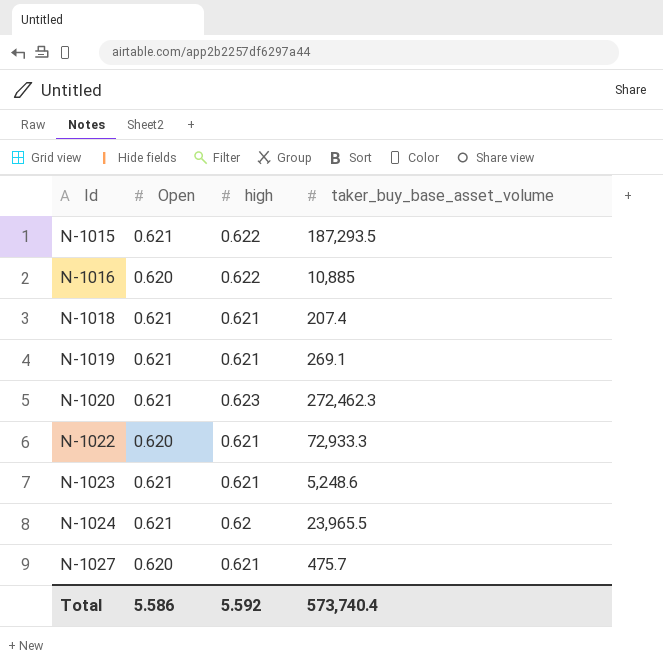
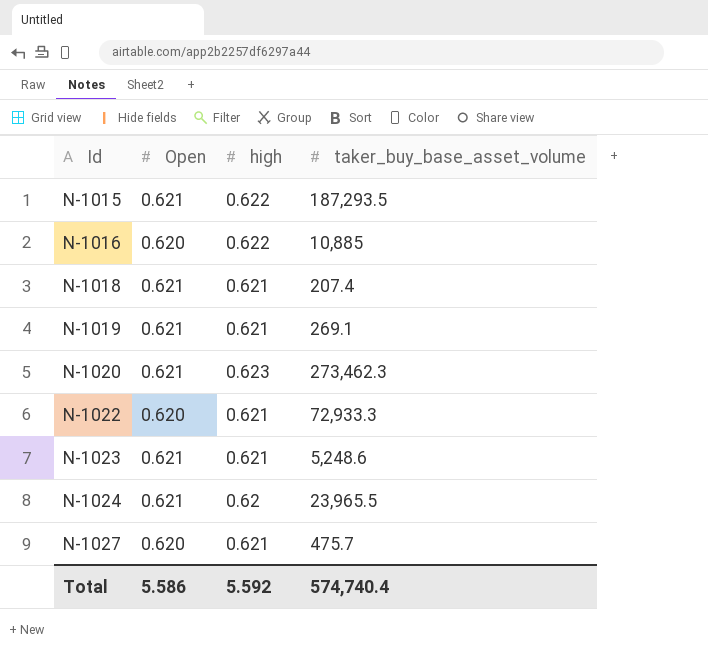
N-1020 | taker_buy_base_asset_volume: 272,462.3 -> 273,462.3
Total | taker_buy_base_asset_volume: 573,740.4 -> 574,740.4

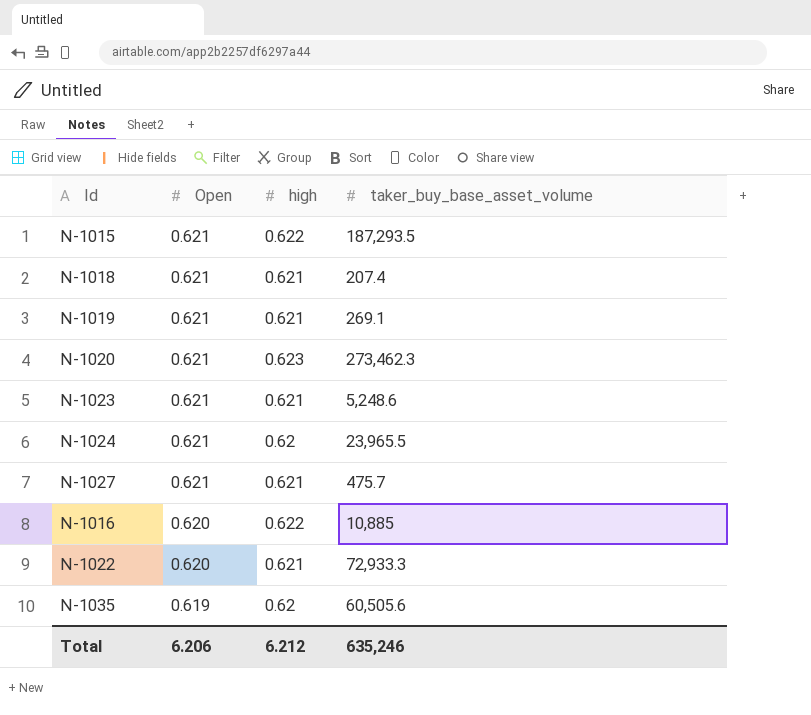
row order: Id ascending -> Open descending
N-1027 | Open: 0.620 -> 0.621
row N-1035: none -> 0.619 | 0.62 | 60,505.6
Total | Open: 5.586 -> 6.206
Total | high: 5.592 -> 6.212
Total | taker_buy_base_asset_volume: 574,740.4 -> 635,246

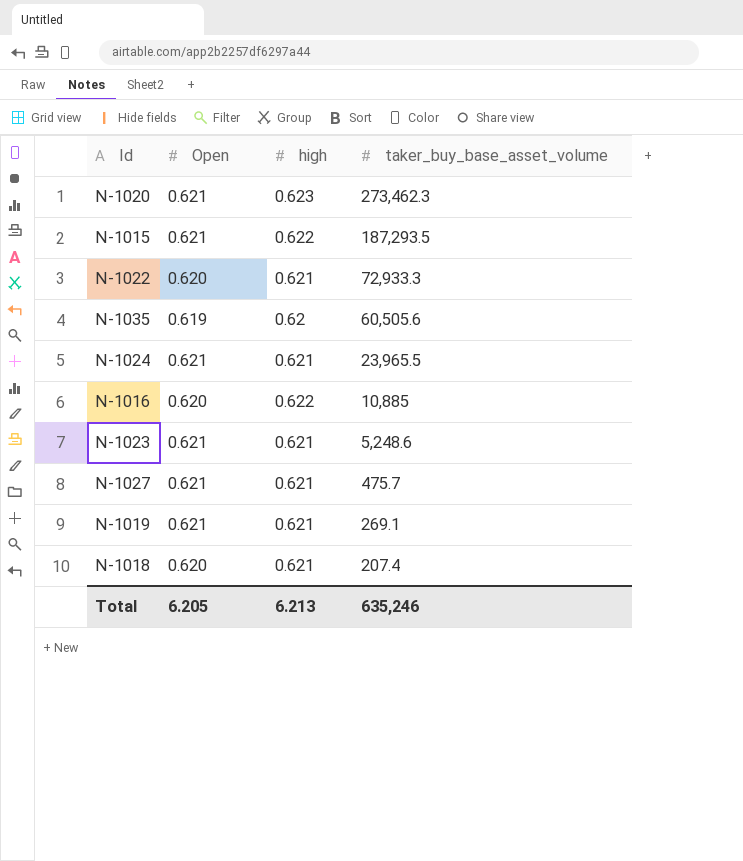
row order: Open descending -> taker_buy_base_asset_volume descending
N-1024 | high: 0.62 -> 0.621
N-1018 | Open: 0.621 -> 0.620
Total | Open: 6.206 -> 6.205
Total | high: 6.212 -> 6.213

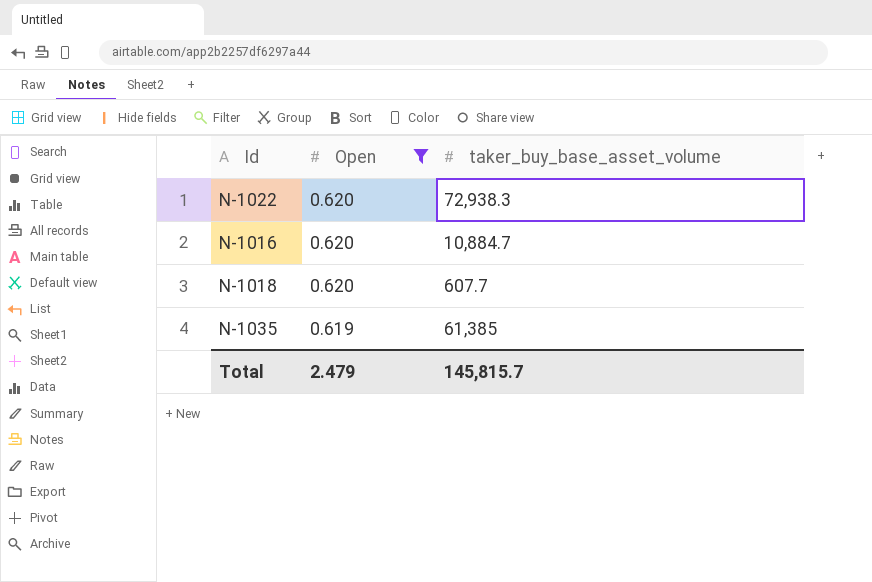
filter: none -> Open != 0.621
row order: taker_buy_base_asset_volume descending -> Open descending
column high | position: 3 -> none
N-1022 | taker_buy_base_asset_volume: 72,933.3 -> 72,938.3
N-1016 | taker_buy_base_asset_volume: 10,885 -> 10,884.7
N-1018 | taker_buy_base_asset_volume: 207.4 -> 607.7
N-1035 | taker_buy_base_asset_volume: 60,505.6 -> 61,385
Total | Open: 6.205 -> 2.479
Total | taker_buy_base_asset_volume: 635,246 -> 145,815.7

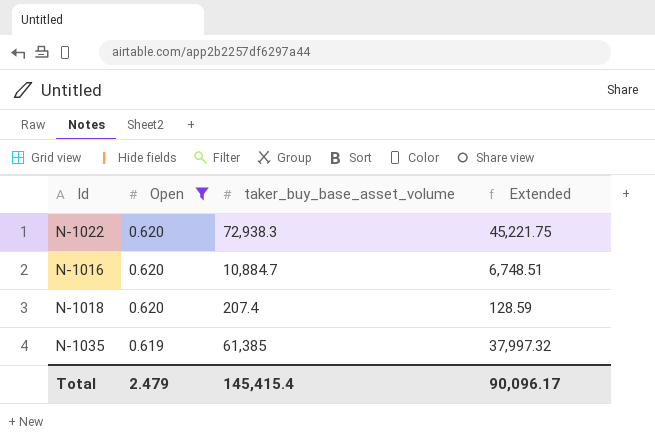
column Extended | formula: none -> [Open] * [taker_buy_base_asset_volume]
N-1018 | taker_buy_base_asset_volume: 607.7 -> 207.4
Total | taker_buy_base_asset_volume: 145,815.7 -> 145,415.4

